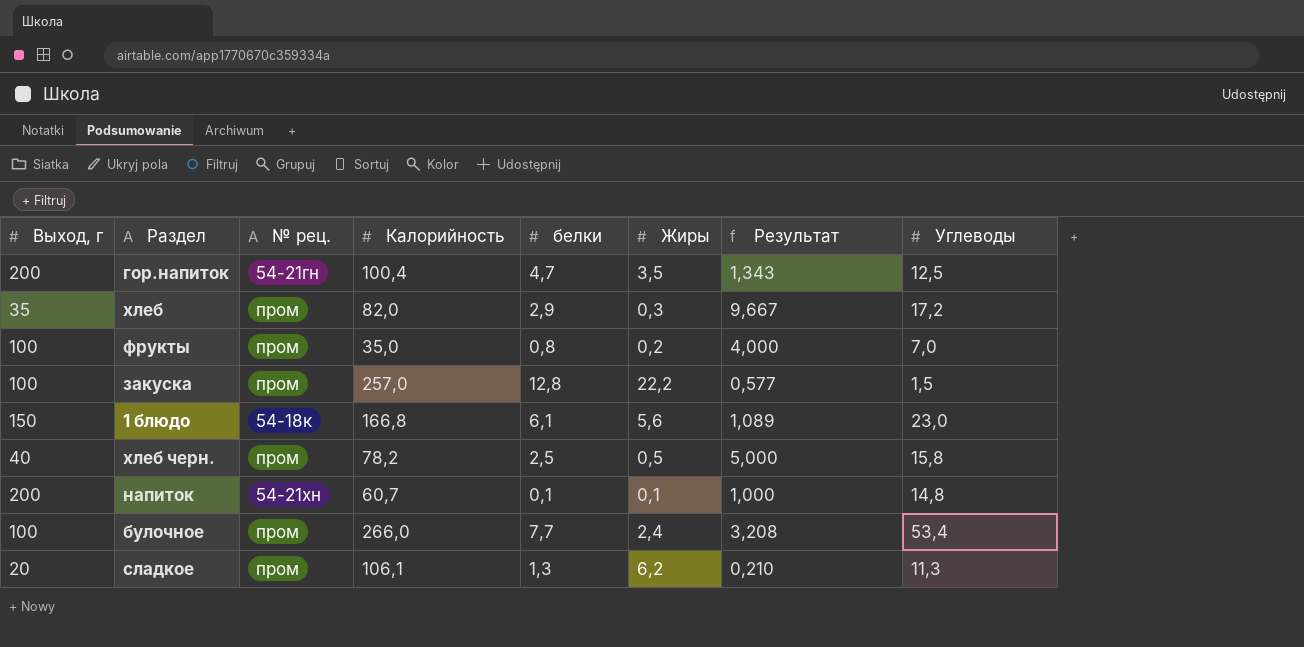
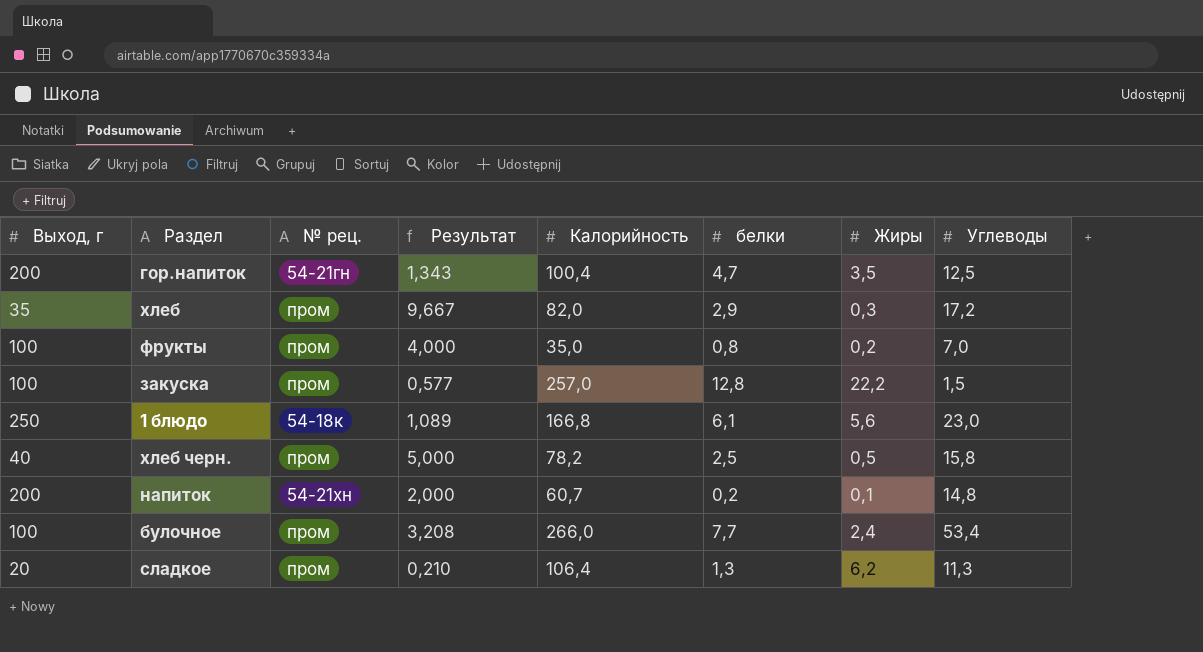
column Результат | position: 7 -> 4
1 блюдо | Выход, г: 150 -> 250
напиток | Результат: 1,000 -> 2,000
напиток | белки: 0,1 -> 0,2
сладкое | Калорийность: 106,1 -> 106,4

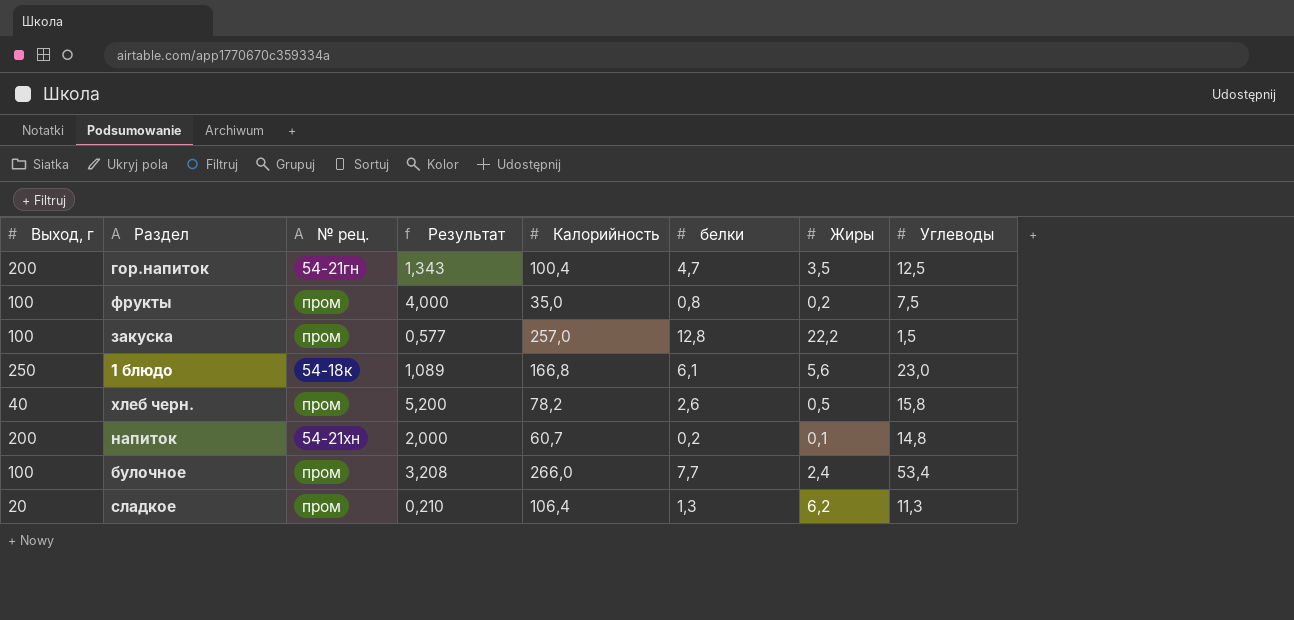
row хлеб: 35 | пром | 9,667 | 82,0 | 2,9 | 0,3 | 17,2 -> none
фрукты | Углеводы: 7,0 -> 7,5
хлеб черн. | Результат: 5,000 -> 5,200
хлеб черн. | белки: 2,5 -> 2,6

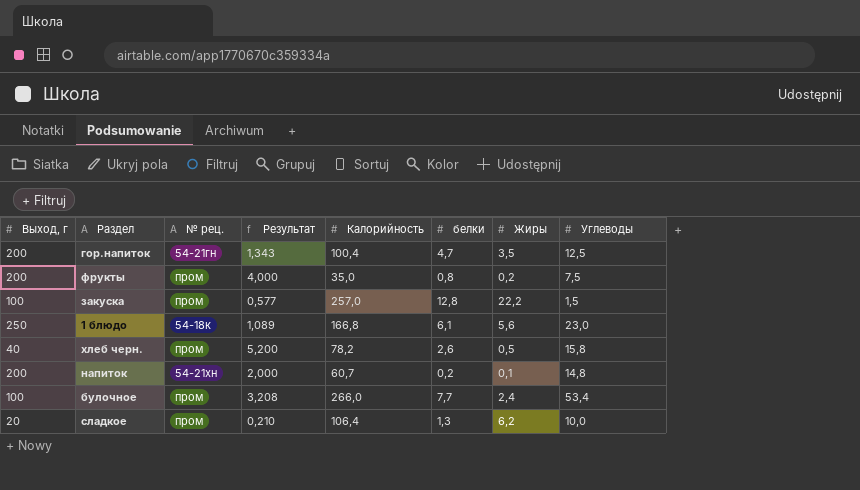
фрукты | Выход, г: 100 -> 200
сладкое | Углеводы: 11,3 -> 10,0

